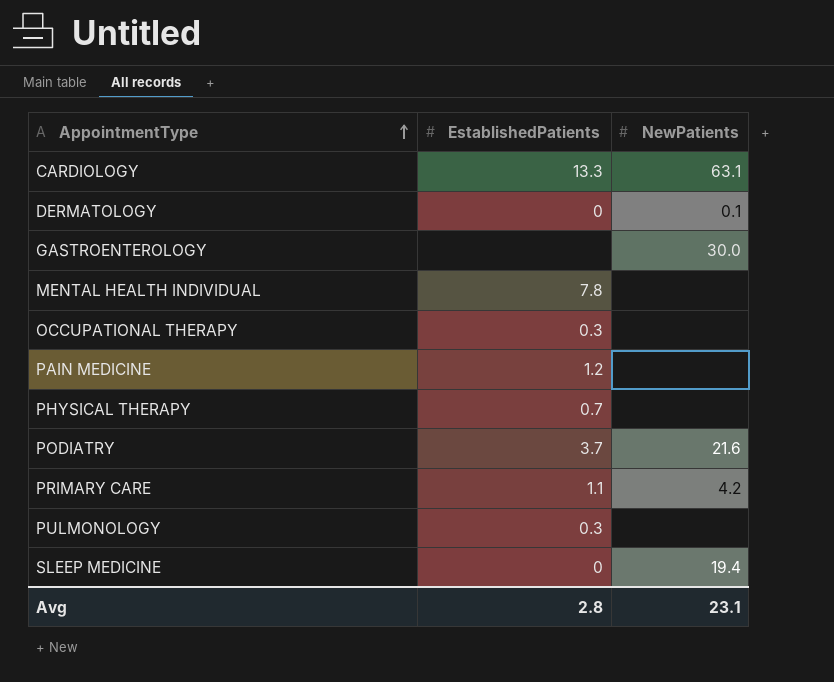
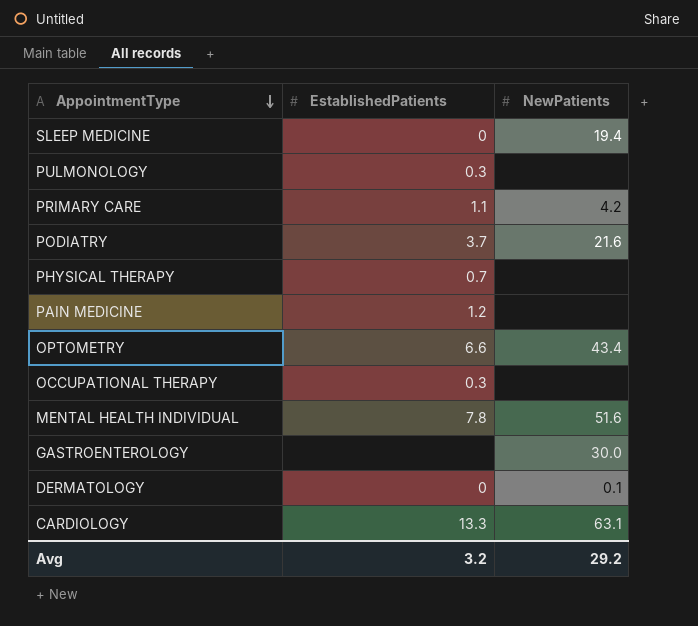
row order: AppointmentType ascending -> AppointmentType descending
row OPTOMETRY: none -> 6.6 | 43.4
MENTAL HEALTH INDIVIDUAL | NewPatients: none -> 51.6
Avg | EstablishedPatients: 2.8 -> 3.2
Avg | NewPatients: 23.1 -> 29.2

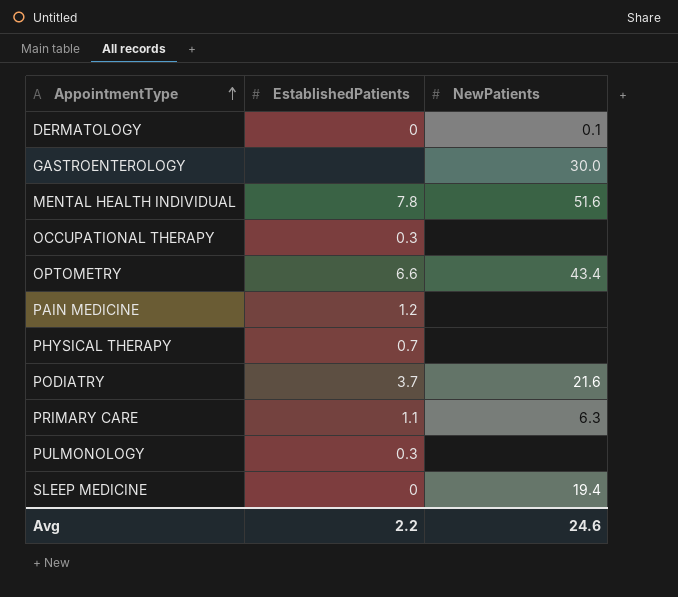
row order: AppointmentType descending -> AppointmentType ascending
row CARDIOLOGY: 13.3 | 63.1 -> none
PRIMARY CARE | NewPatients: 4.2 -> 6.3
Avg | EstablishedPatients: 3.2 -> 2.2
Avg | NewPatients: 29.2 -> 24.6

